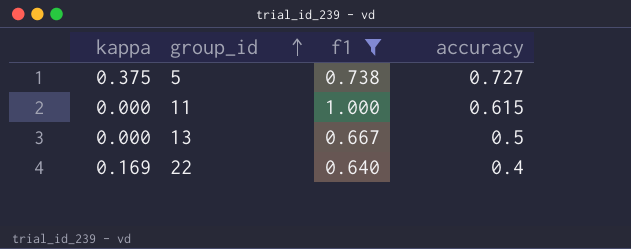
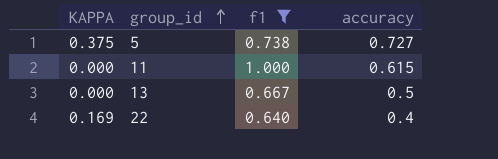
column name: kappa -> KAPPA

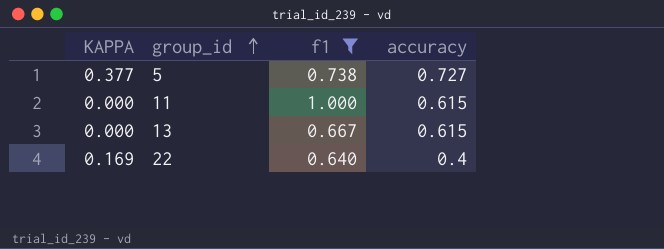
5 | KAPPA: 0.375 -> 0.377
13 | accuracy: 0.5 -> 0.615

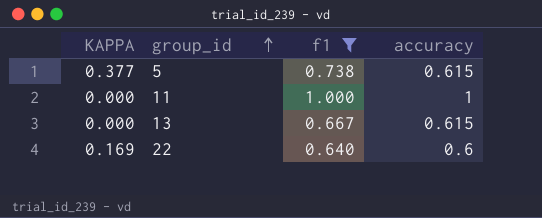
5 | accuracy: 0.727 -> 0.615
11 | accuracy: 0.615 -> 1
22 | accuracy: 0.4 -> 0.6

